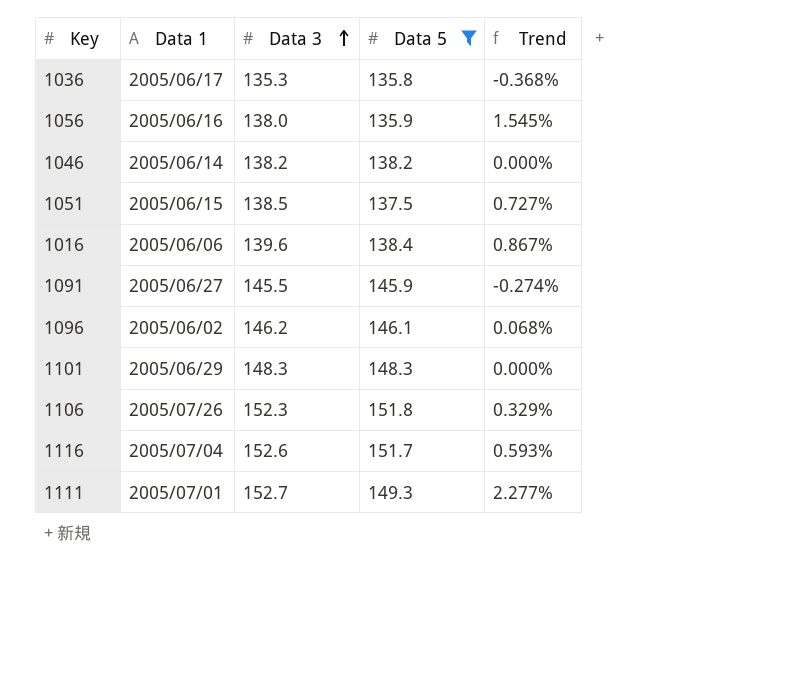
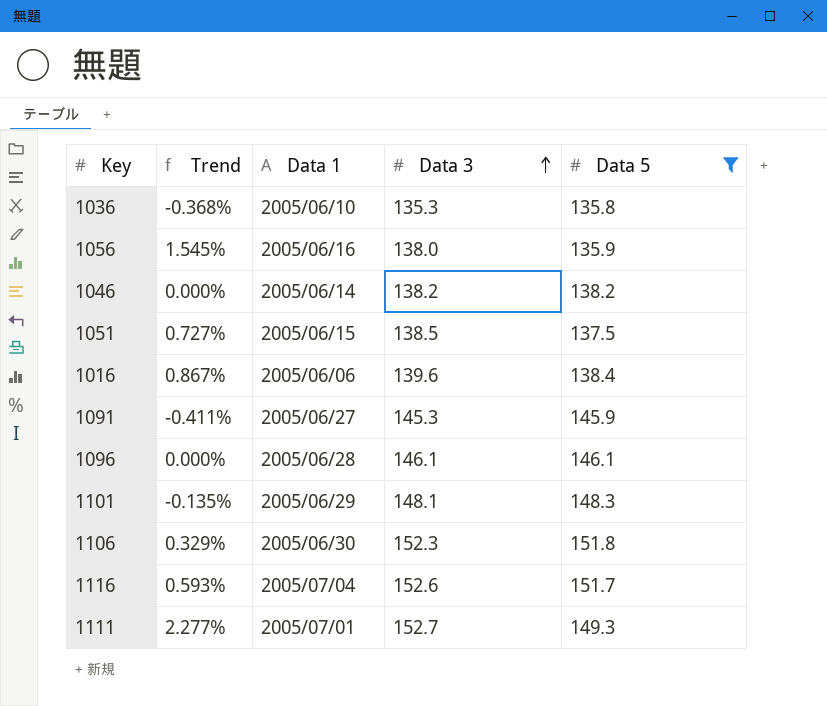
column Trend | position: 5 -> 2
1036 | Data 1: 2005/06/17 -> 2005/06/10
1091 | Trend: -0.274% -> -0.411%
1091 | Data 3: 145.5 -> 145.3
1096 | Trend: 0.068% -> 0.000%
1096 | Data 1: 2005/06/02 -> 2005/06/28
1096 | Data 3: 146.2 -> 146.1
1101 | Trend: 0.000% -> -0.135%
1101 | Data 3: 148.3 -> 148.1
1106 | Data 1: 2005/07/26 -> 2005/06/30

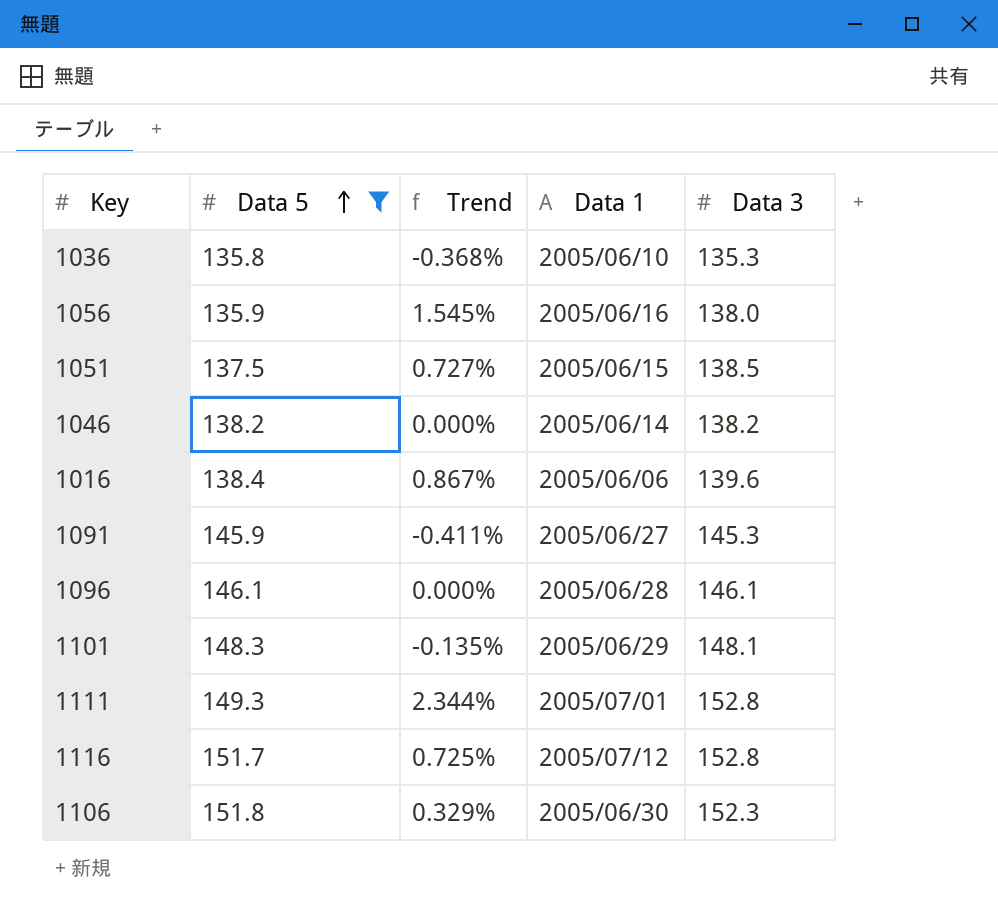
row order: Data 3 ascending -> Data 5 ascending
column Data 5 | position: 5 -> 2
1111 | Trend: 2.277% -> 2.344%
1111 | Data 3: 152.7 -> 152.8
1116 | Trend: 0.593% -> 0.725%
1116 | Data 1: 2005/07/04 -> 2005/07/12
1116 | Data 3: 152.6 -> 152.8

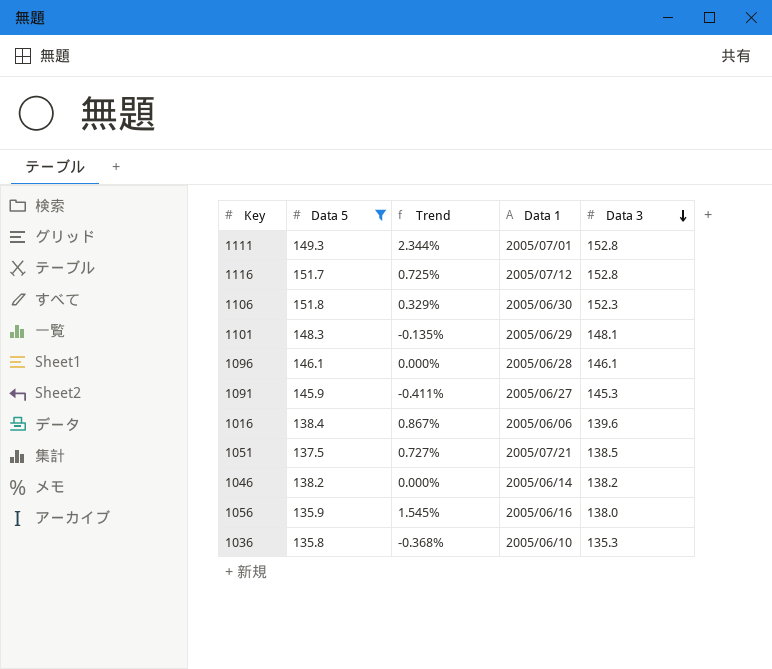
row order: Data 5 ascending -> Data 3 descending
1051 | Data 1: 2005/06/15 -> 2005/07/21

